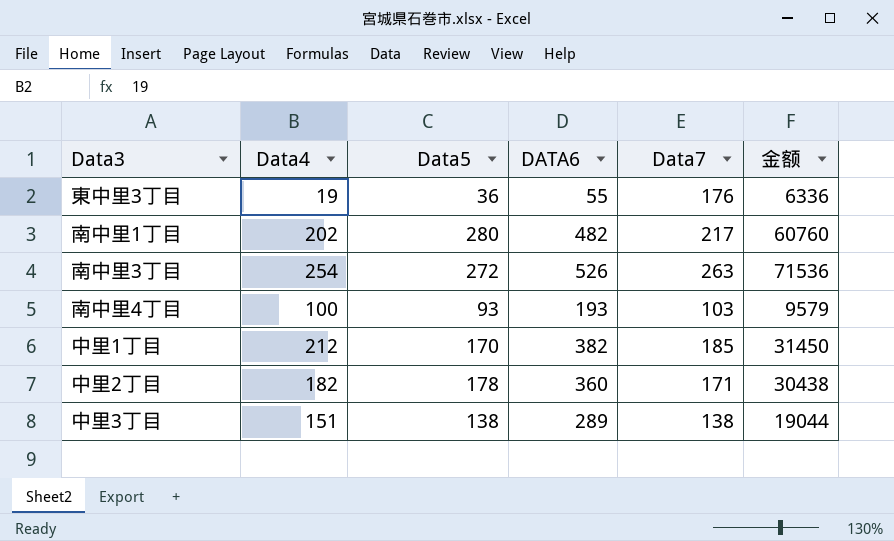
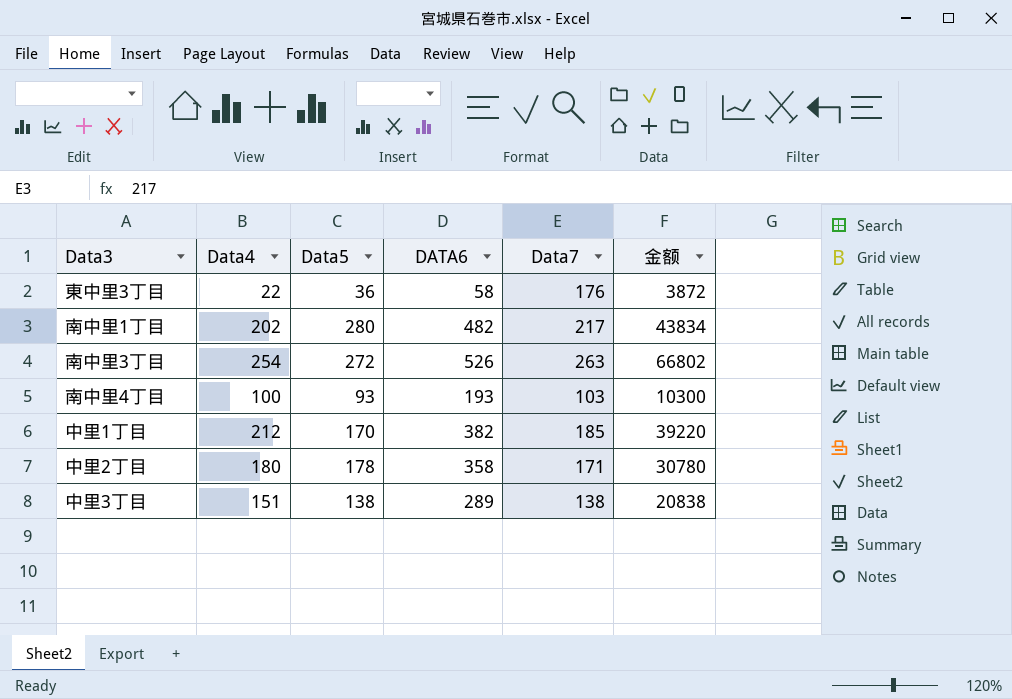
column 金额 | formula: [Data5] * [Data7] -> [Data4] * [Data7]
東中里3丁目 | Data4: 19 -> 22
東中里3丁目 | DATA6: 55 -> 58
中里2丁目 | Data4: 182 -> 180
中里2丁目 | DATA6: 360 -> 358

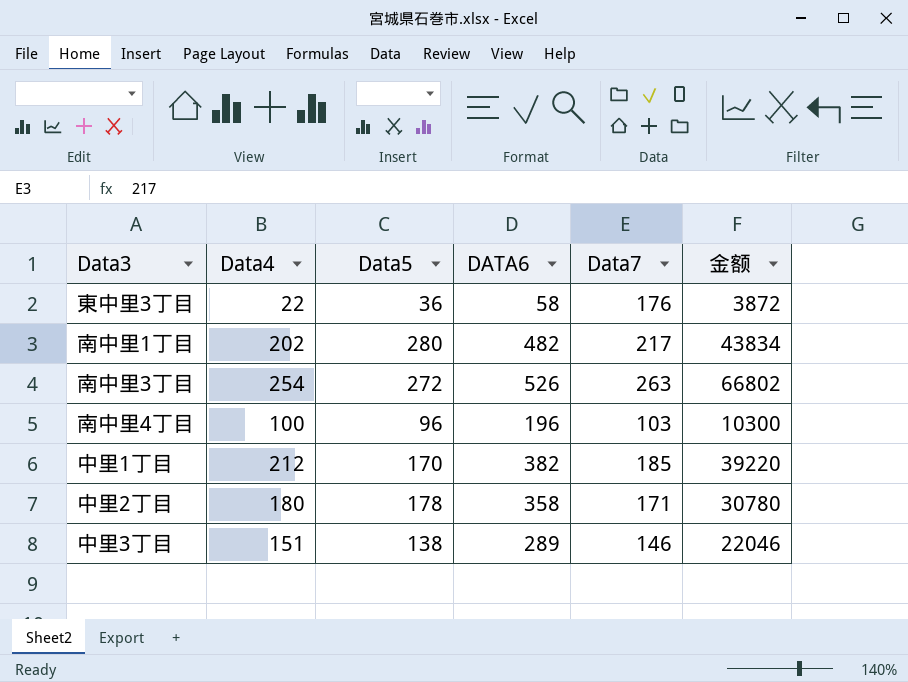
南中里4丁目 | Data5: 93 -> 96
南中里4丁目 | DATA6: 193 -> 196
中里3丁目 | Data7: 138 -> 146
中里3丁目 | 金额: 20838 -> 22046

